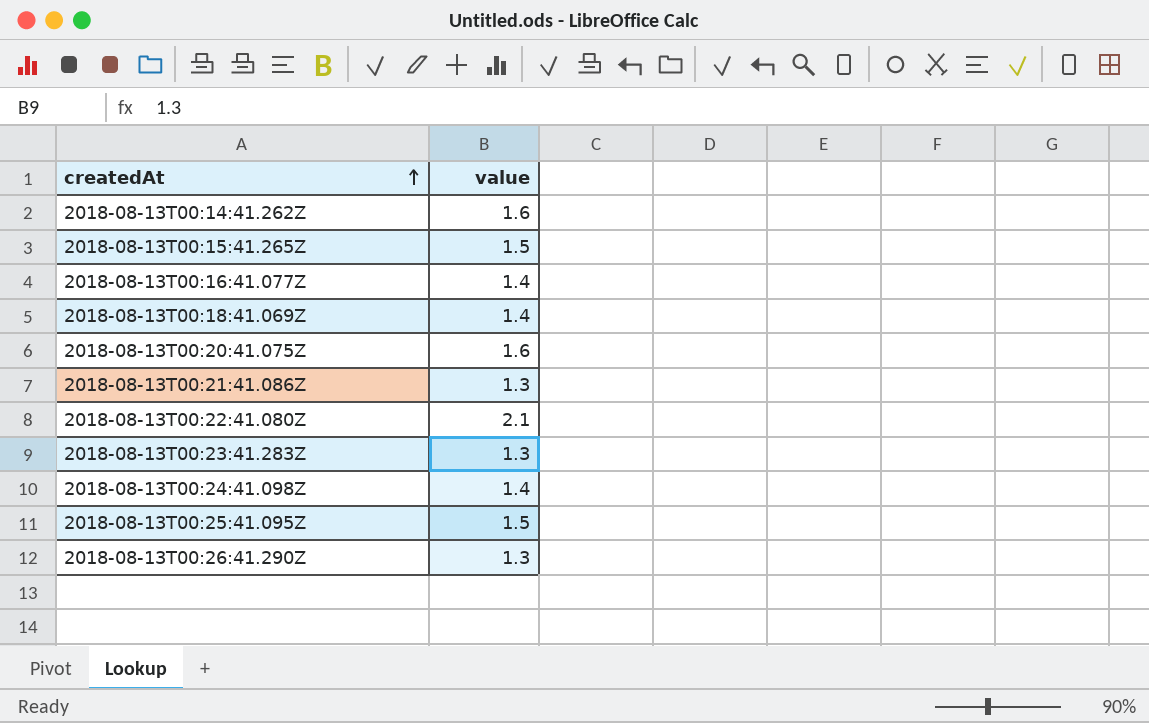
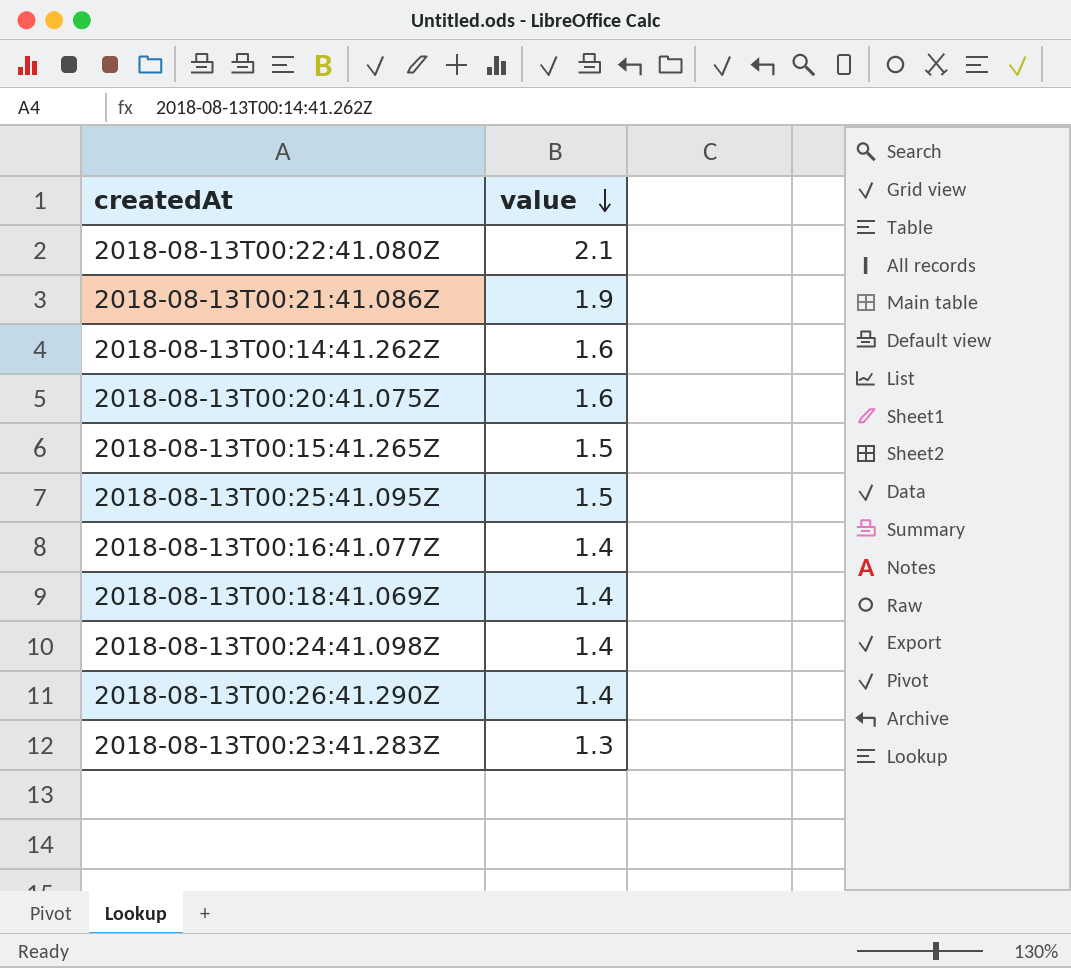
row order: createdAt ascending -> value descending
2018-08-13T00:21:41.086Z | value: 1.3 -> 1.9
2018-08-13T00:26:41.290Z | value: 1.3 -> 1.4

